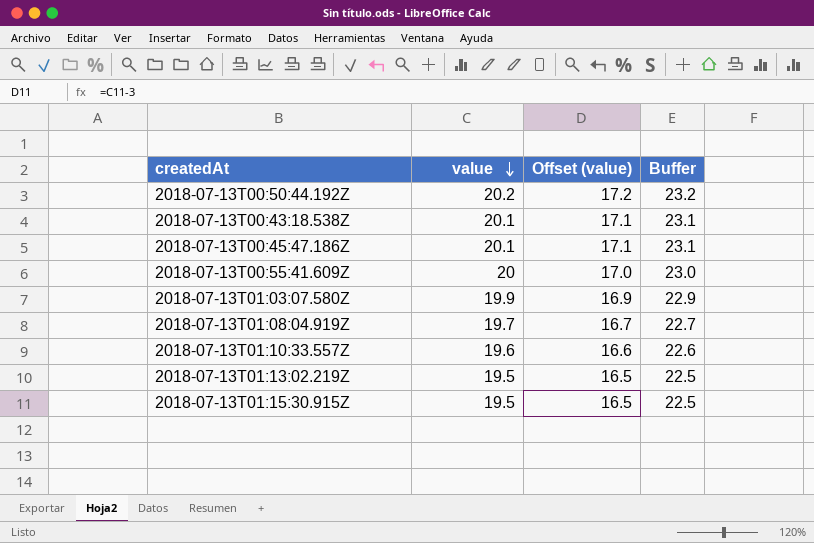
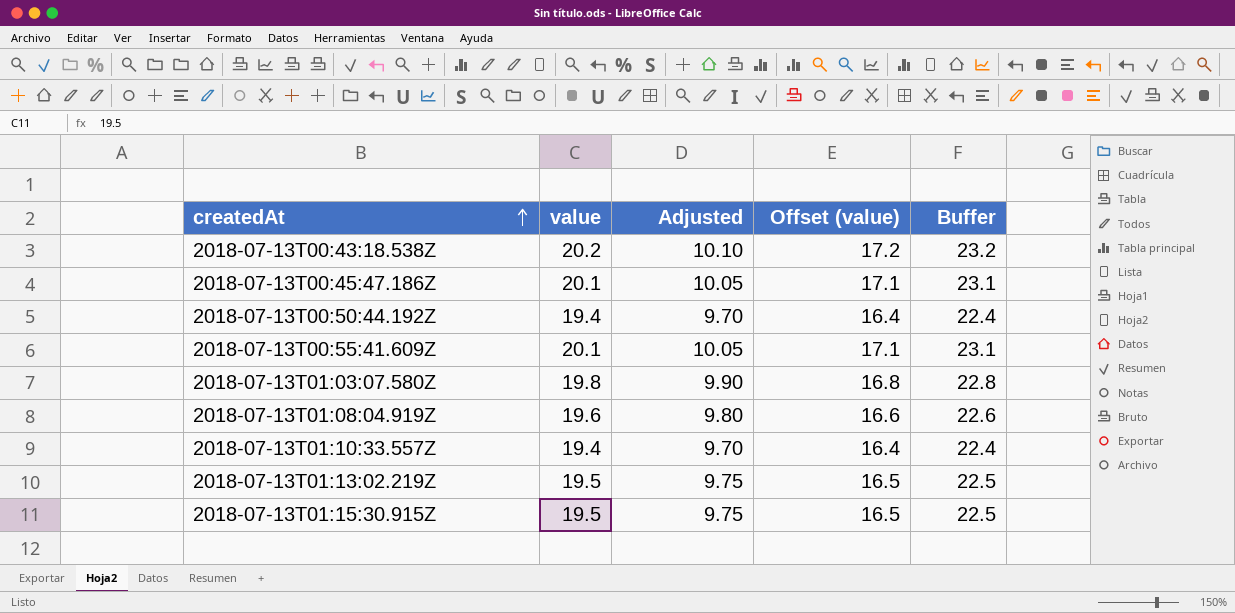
row order: value descending -> createdAt ascending
column Adjusted | formula: none -> [value] * 0.5
2018-07-13T00:43:18.538Z | value: 20.1 -> 20.2
2018-07-13T00:43:18.538Z | Offset (value): 17.1 -> 17.2
2018-07-13T00:43:18.538Z | Buffer: 23.1 -> 23.2
2018-07-13T00:50:44.192Z | value: 20.2 -> 19.4
2018-07-13T00:50:44.192Z | Offset (value): 17.2 -> 16.4
2018-07-13T00:50:44.192Z | Buffer: 23.2 -> 22.4
2018-07-13T00:55:41.609Z | value: 20 -> 20.1
2018-07-13T00:55:41.609Z | Offset (value): 17.0 -> 17.1
2018-07-13T00:55:41.609Z | Buffer: 23.0 -> 23.1
2018-07-13T01:03:07.580Z | value: 19.9 -> 19.8
2018-07-13T01:03:07.580Z | Offset (value): 16.9 -> 16.8
2018-07-13T01:03:07.580Z | Buffer: 22.9 -> 22.8
2018-07-13T01:08:04.919Z | value: 19.7 -> 19.6
2018-07-13T01:08:04.919Z | Offset (value): 16.7 -> 16.6
2018-07-13T01:08:04.919Z | Buffer: 22.7 -> 22.6
2018-07-13T01:10:33.557Z | value: 19.6 -> 19.4
2018-07-13T01:10:33.557Z | Offset (value): 16.6 -> 16.4
2018-07-13T01:10:33.557Z | Buffer: 22.6 -> 22.4

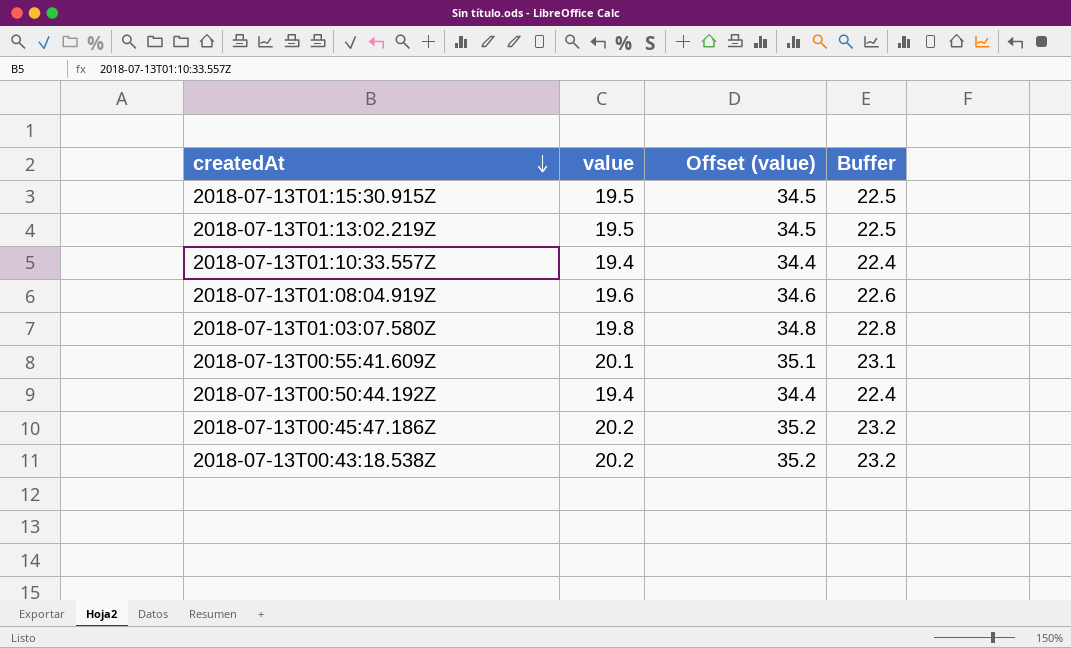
row order: createdAt ascending -> createdAt descending
column Adjusted | formula: [value] * 0.5 -> none
column Offset (value) | formula: [value] - 3 -> [value] + 15
2018-07-13T00:45:47.186Z | value: 20.1 -> 20.2
2018-07-13T00:45:47.186Z | Buffer: 23.1 -> 23.2

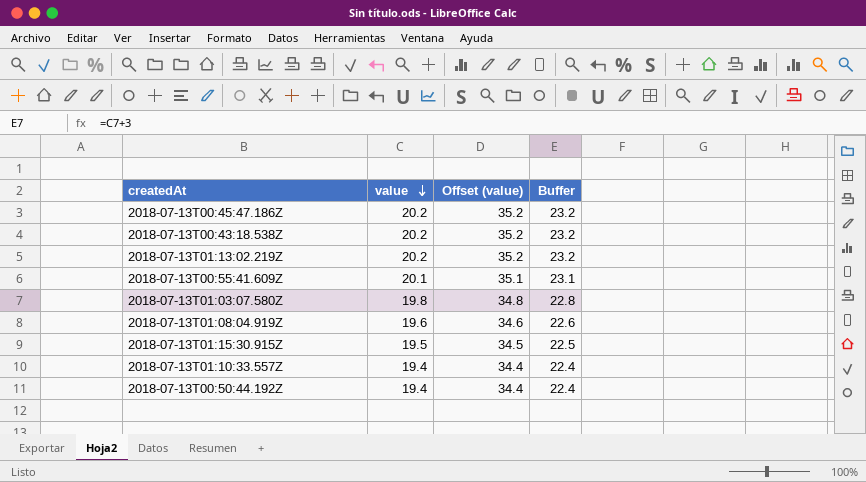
row order: createdAt descending -> value descending
2018-07-13T01:13:02.219Z | value: 19.5 -> 20.2
2018-07-13T01:13:02.219Z | Offset (value): 34.5 -> 35.2
2018-07-13T01:13:02.219Z | Buffer: 22.5 -> 23.2

